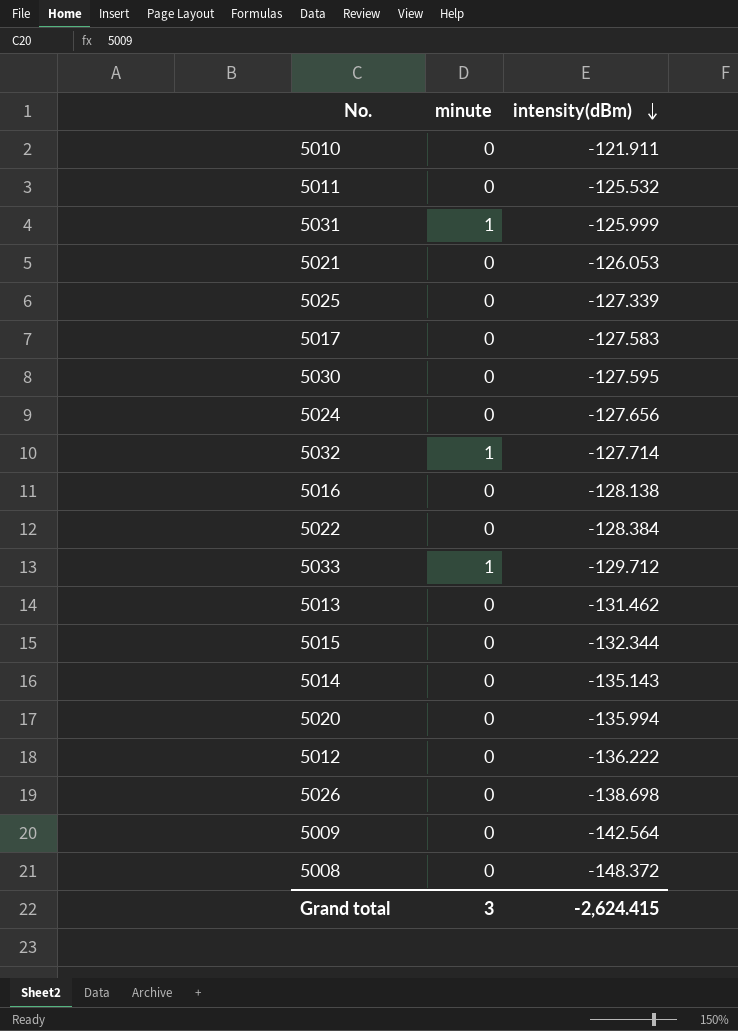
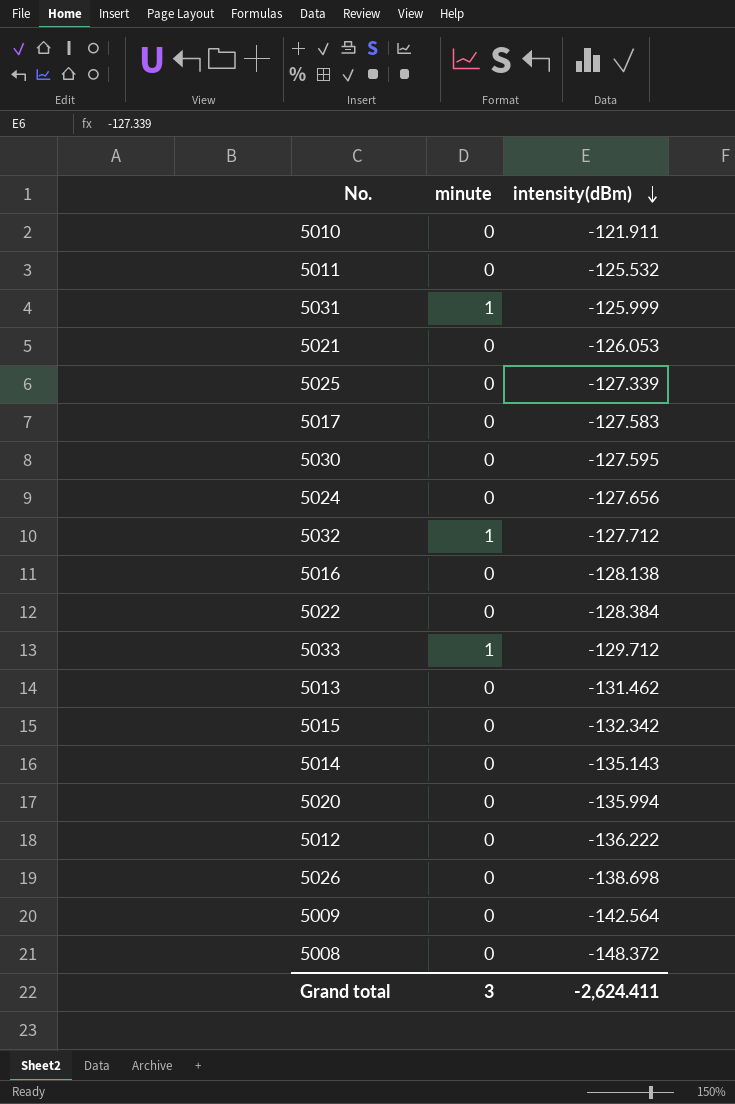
5032 | intensity(dBm): -127.714 -> -127.712
5015 | intensity(dBm): -132.344 -> -132.342
Grand total | intensity(dBm): -2,624.415 -> -2,624.411

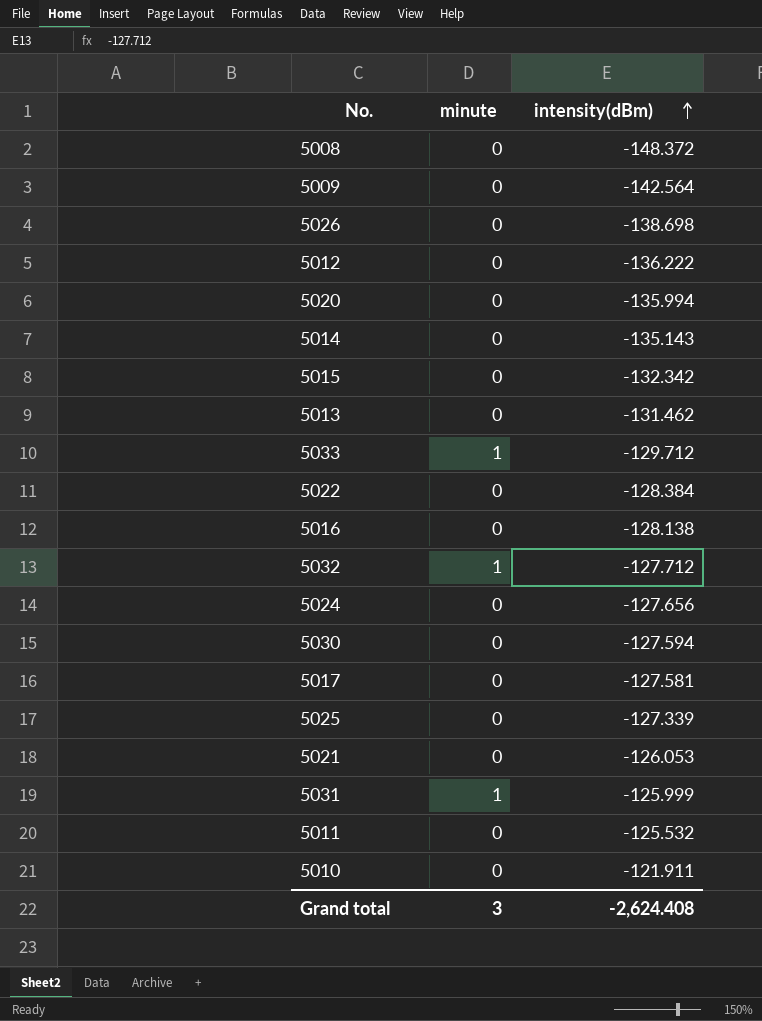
row order: intensity(dBm) descending -> intensity(dBm) ascending
5030 | intensity(dBm): -127.595 -> -127.594
5017 | intensity(dBm): -127.583 -> -127.581
Grand total | intensity(dBm): -2,624.411 -> -2,624.408

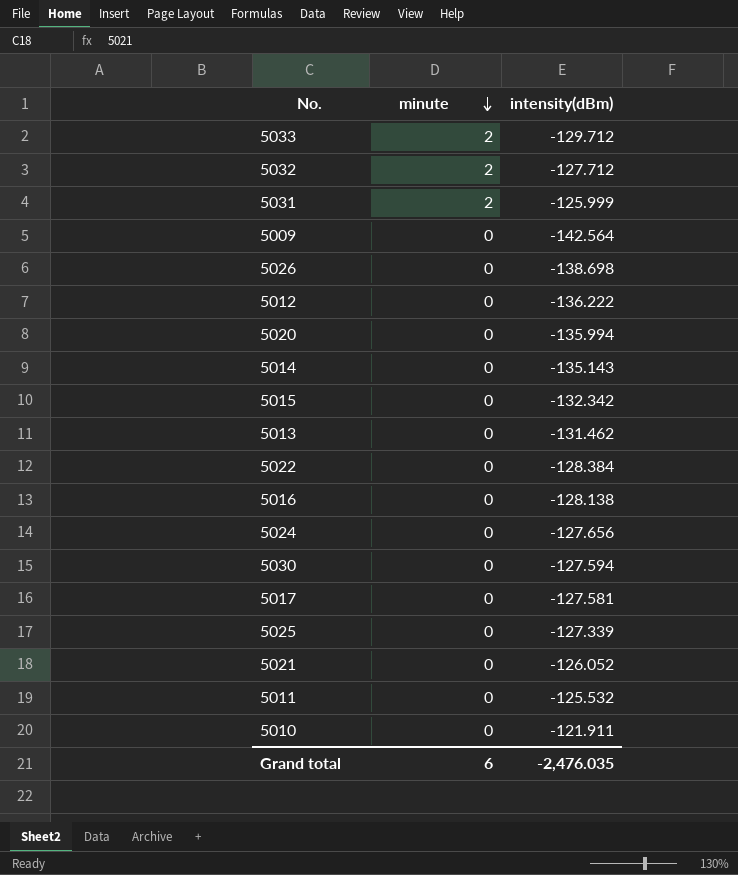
row order: intensity(dBm) ascending -> minute descending
row 5008: 0 | -148.372 -> none
5033 | minute: 1 -> 2
5032 | minute: 1 -> 2
5031 | minute: 1 -> 2
5021 | intensity(dBm): -126.053 -> -126.052
Grand total | minute: 3 -> 6
Grand total | intensity(dBm): -2,624.408 -> -2,476.035

